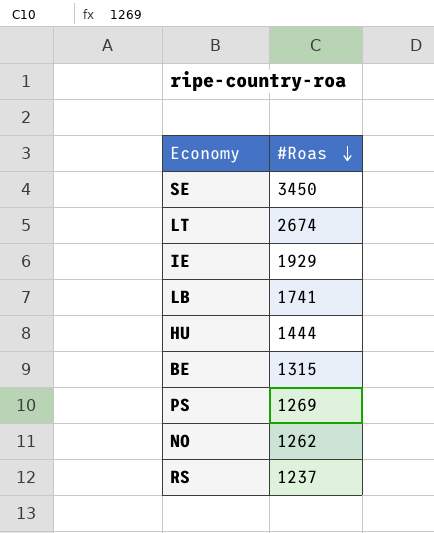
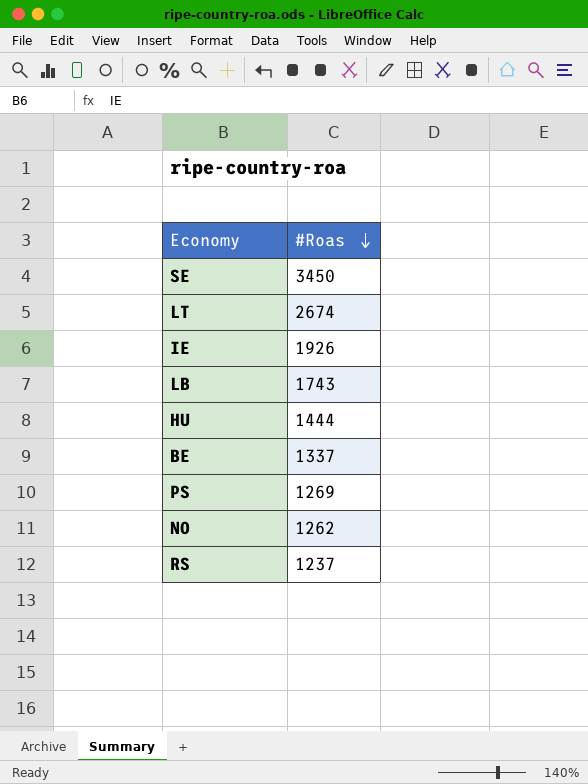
IE | #Roas: 1929 -> 1926
LB | #Roas: 1741 -> 1743
BE | #Roas: 1315 -> 1337

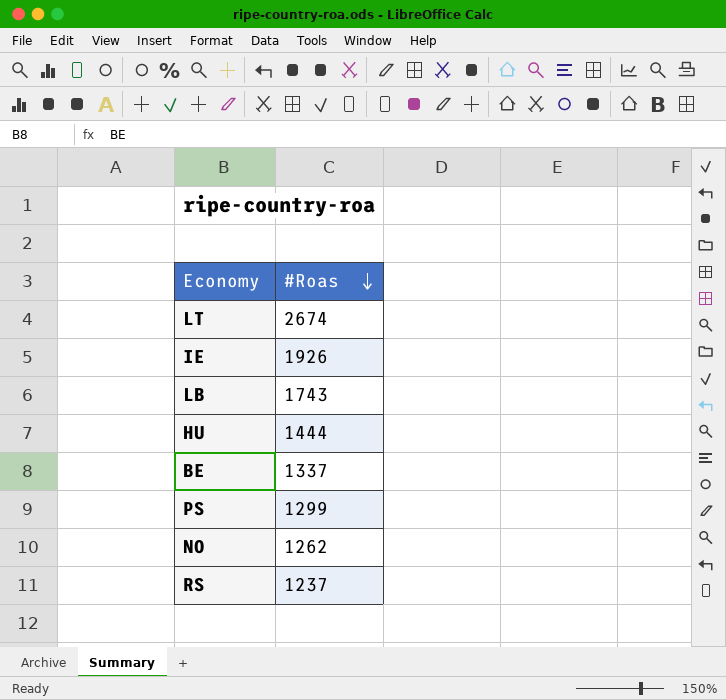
row SE: 3450 -> none
PS | #Roas: 1269 -> 1299

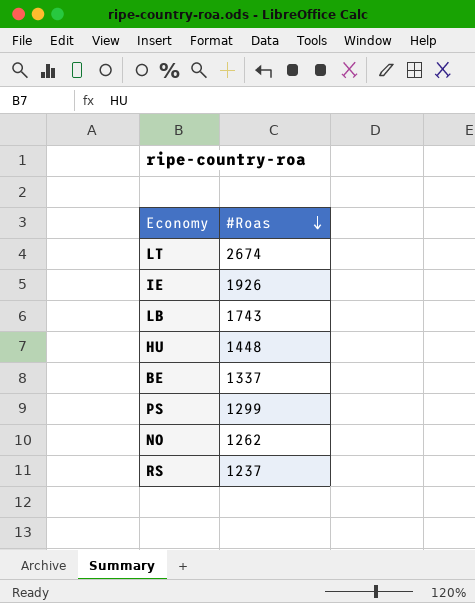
HU | #Roas: 1444 -> 1448

